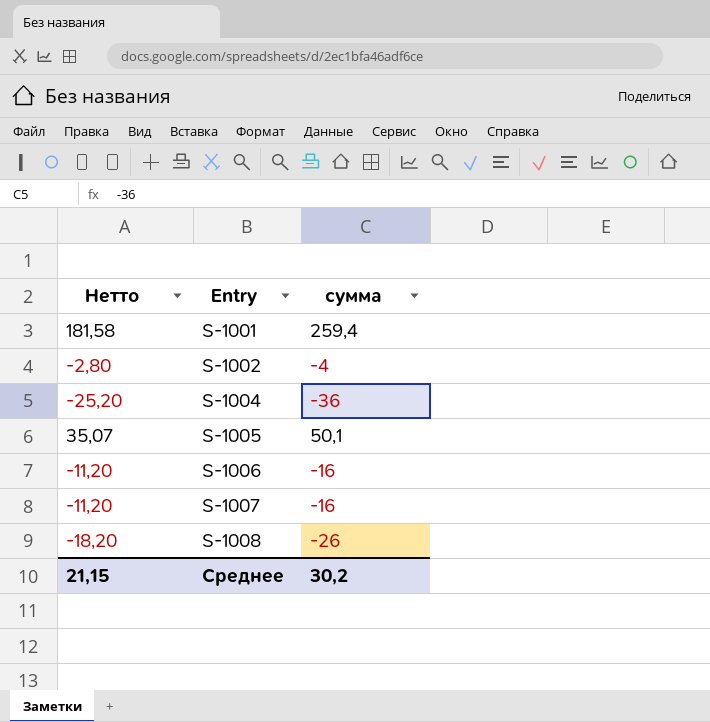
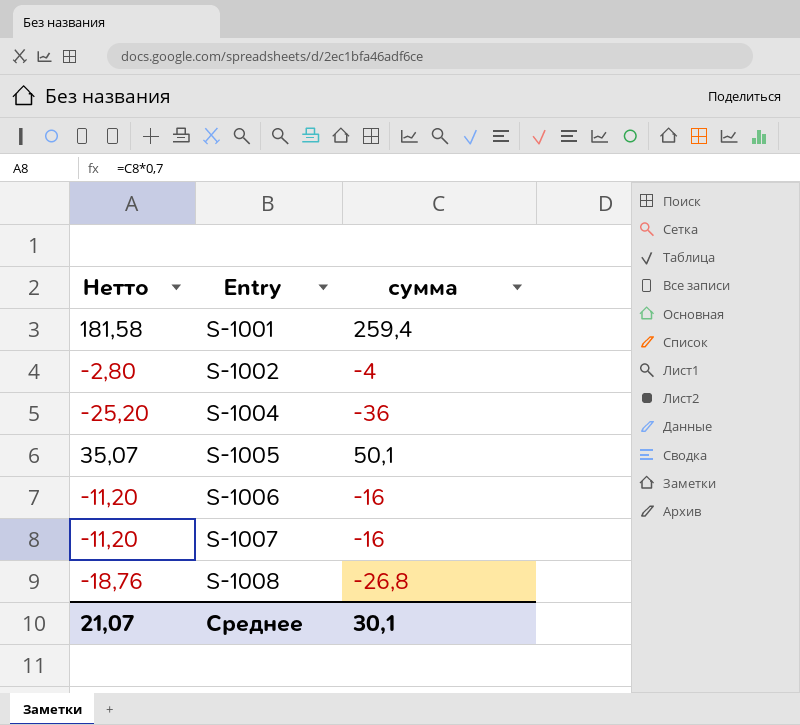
S-1008 | Нетто: -18,20 -> -18,76
S-1008 | сумма: -26 -> -26,8
Среднее | Нетто: 21,15 -> 21,07
Среднее | сумма: 30,2 -> 30,1

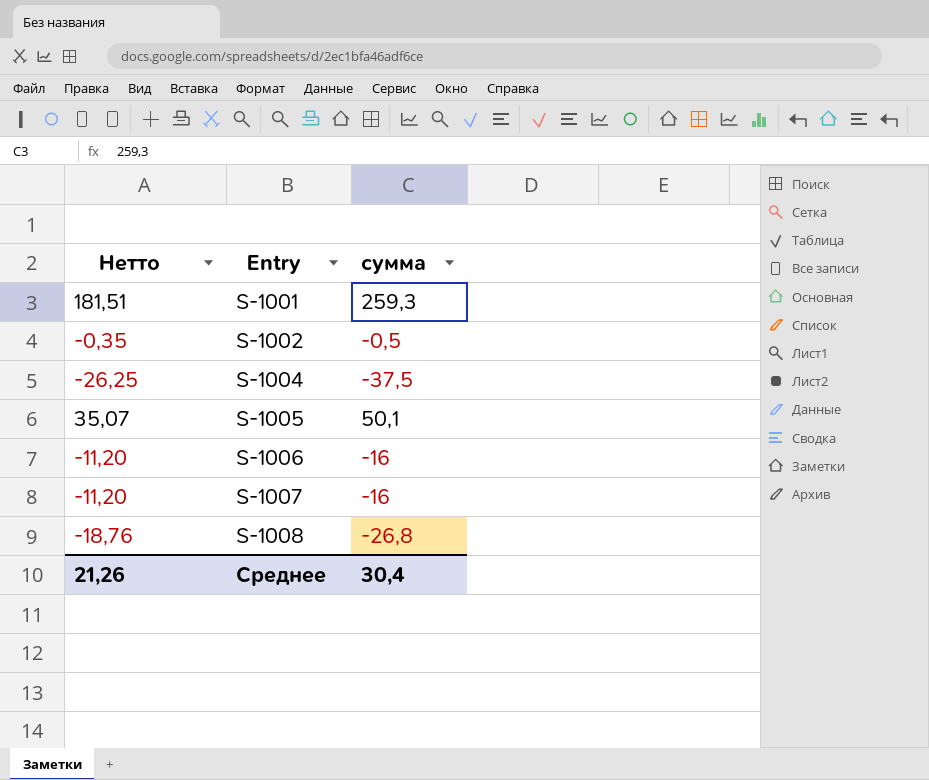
S-1001 | Нетто: 181,58 -> 181,51
S-1001 | сумма: 259,4 -> 259,3
S-1002 | Нетто: -2,80 -> -0,35
S-1002 | сумма: -4 -> -0,5
S-1004 | Нетто: -25,20 -> -26,25
S-1004 | сумма: -36 -> -37,5
Среднее | Нетто: 21,07 -> 21,26
Среднее | сумма: 30,1 -> 30,4

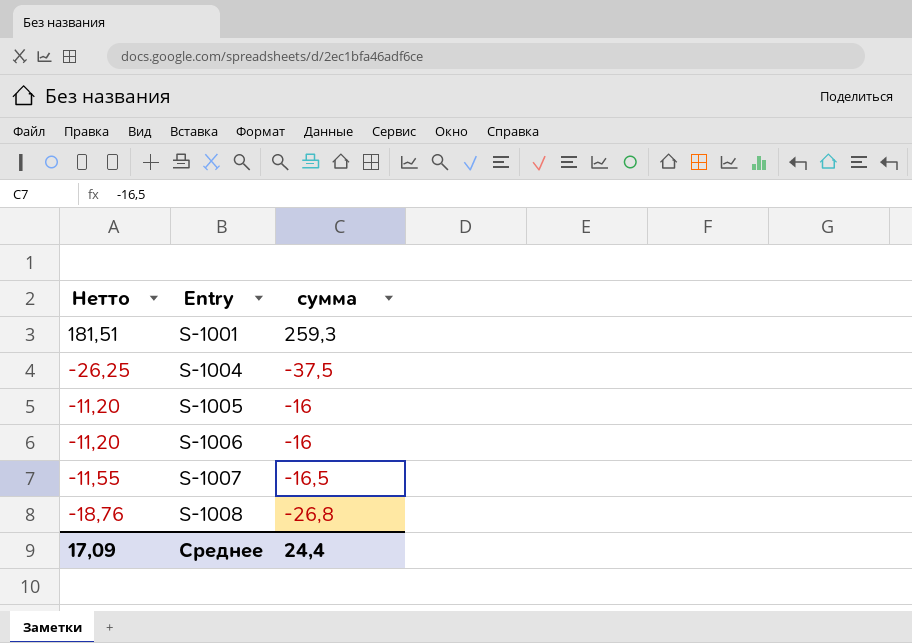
row S-1002: -0,35 | -0,5 -> none
S-1005 | Нетто: 35,07 -> -11,20
S-1005 | сумма: 50,1 -> -16
S-1007 | Нетто: -11,20 -> -11,55
S-1007 | сумма: -16 -> -16,5
Среднее | Нетто: 21,26 -> 17,09
Среднее | сумма: 30,4 -> 24,4

